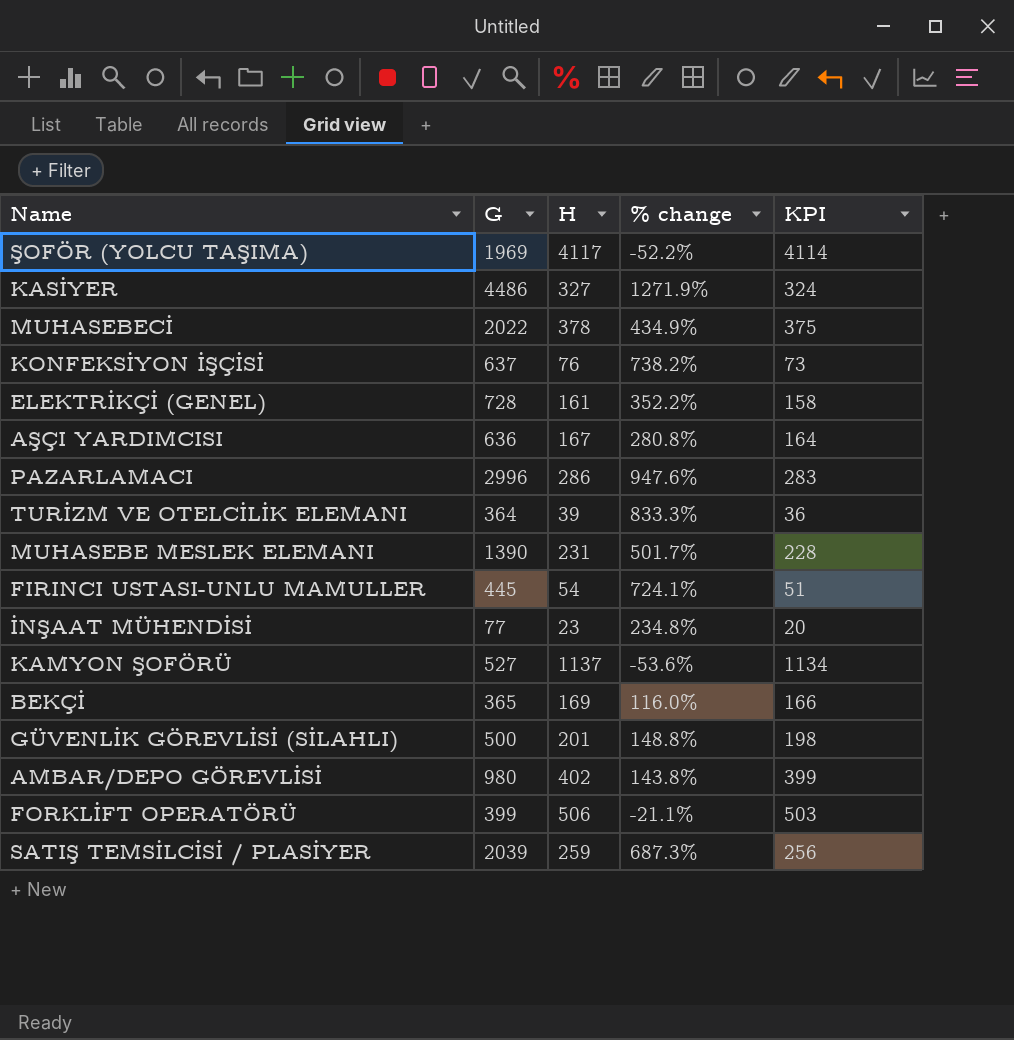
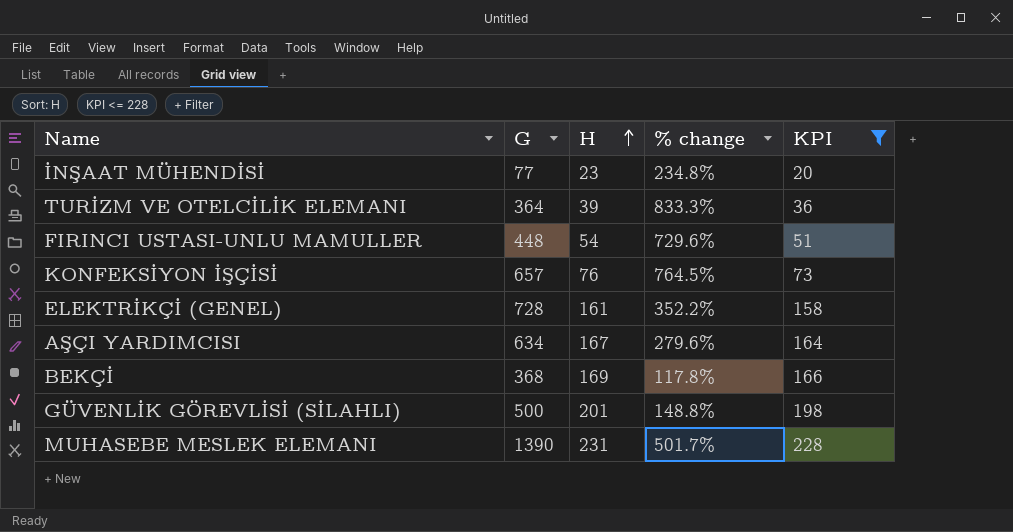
filter: none -> KPI <= 228
row order: none -> H ascending
FIRINCI USTASI-UNLU MAMULLER | G: 445 -> 448
FIRINCI USTASI-UNLU MAMULLER | % change: 724.1% -> 729.6%
KONFEKSİYON İŞÇİSİ | G: 637 -> 657
KONFEKSİYON İŞÇİSİ | % change: 738.2% -> 764.5%
AŞÇI YARDIMCISI | G: 636 -> 634
AŞÇI YARDIMCISI | % change: 280.8% -> 279.6%
BEKÇİ | G: 365 -> 368
BEKÇİ | % change: 116.0% -> 117.8%

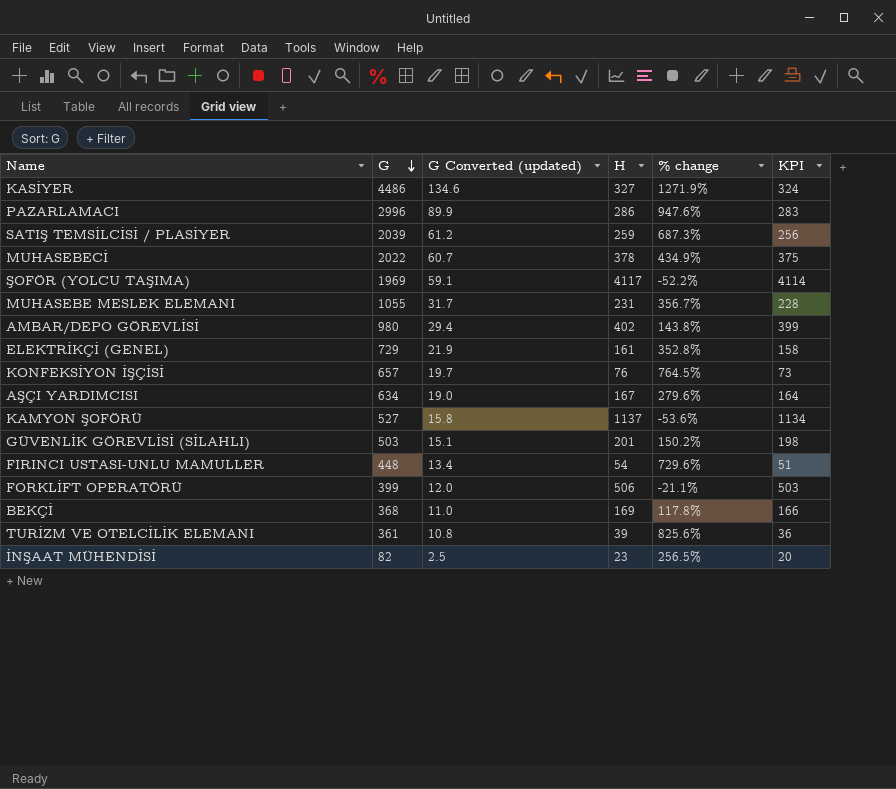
filter: KPI <= 228 -> none
row order: H ascending -> G descending
column G Converted (updated) | formula: none -> [G] * 0.03
MUHASEBE MESLEK ELEMANI | G: 1390 -> 1055
MUHASEBE MESLEK ELEMANI | % change: 501.7% -> 356.7%
ELEKTRİKÇİ (GENEL) | G: 728 -> 729
ELEKTRİKÇİ (GENEL) | % change: 352.2% -> 352.8%
GÜVENLİK GÖREVLİSİ (SİLAHLI) | G: 500 -> 503
GÜVENLİK GÖREVLİSİ (SİLAHLI) | % change: 148.8% -> 150.2%
TURİZM VE OTELCİLİK ELEMANI | G: 364 -> 361
TURİZM VE OTELCİLİK ELEMANI | % change: 833.3% -> 825.6%
İNŞAAT MÜHENDİSİ | G: 77 -> 82
İNŞAAT MÜHENDİSİ | % change: 234.8% -> 256.5%

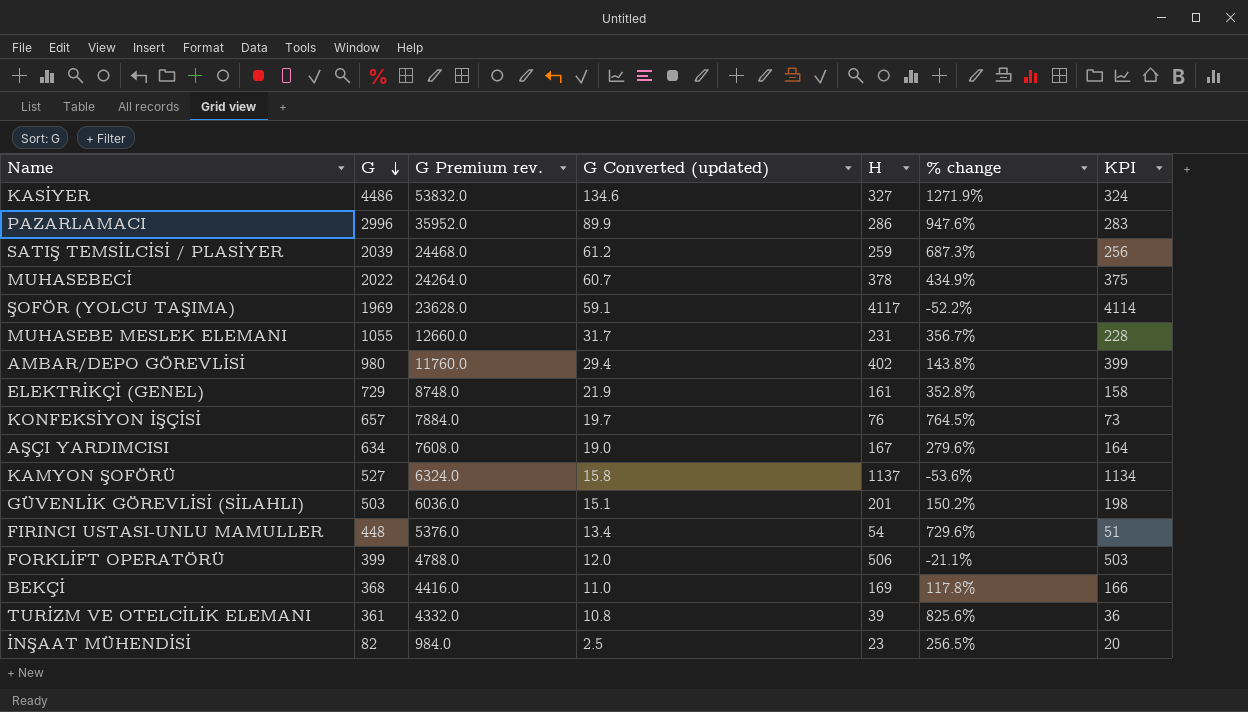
column G Premium rev. | formula: none -> [G] * 12

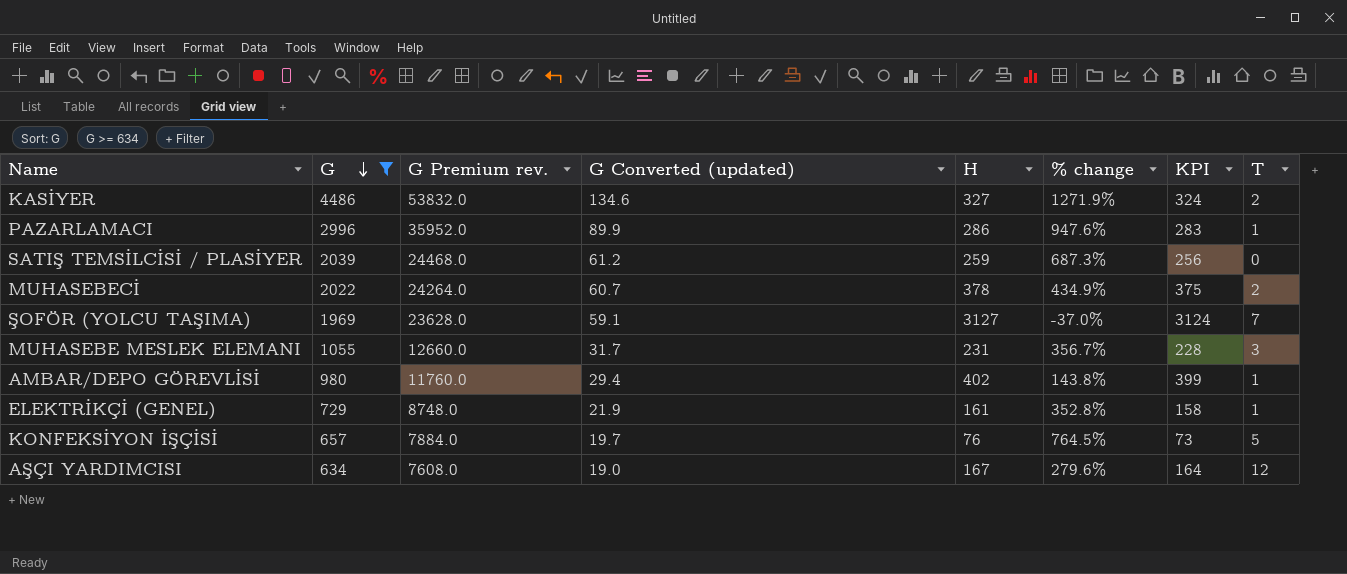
filter: none -> G >= 634
column T | position: none -> 8
ŞOFÖR (YOLCU TAŞIMA) | H: 4117 -> 3127
ŞOFÖR (YOLCU TAŞIMA) | % change: -52.2% -> -37.0%
ŞOFÖR (YOLCU TAŞIMA) | KPI: 4114 -> 3124

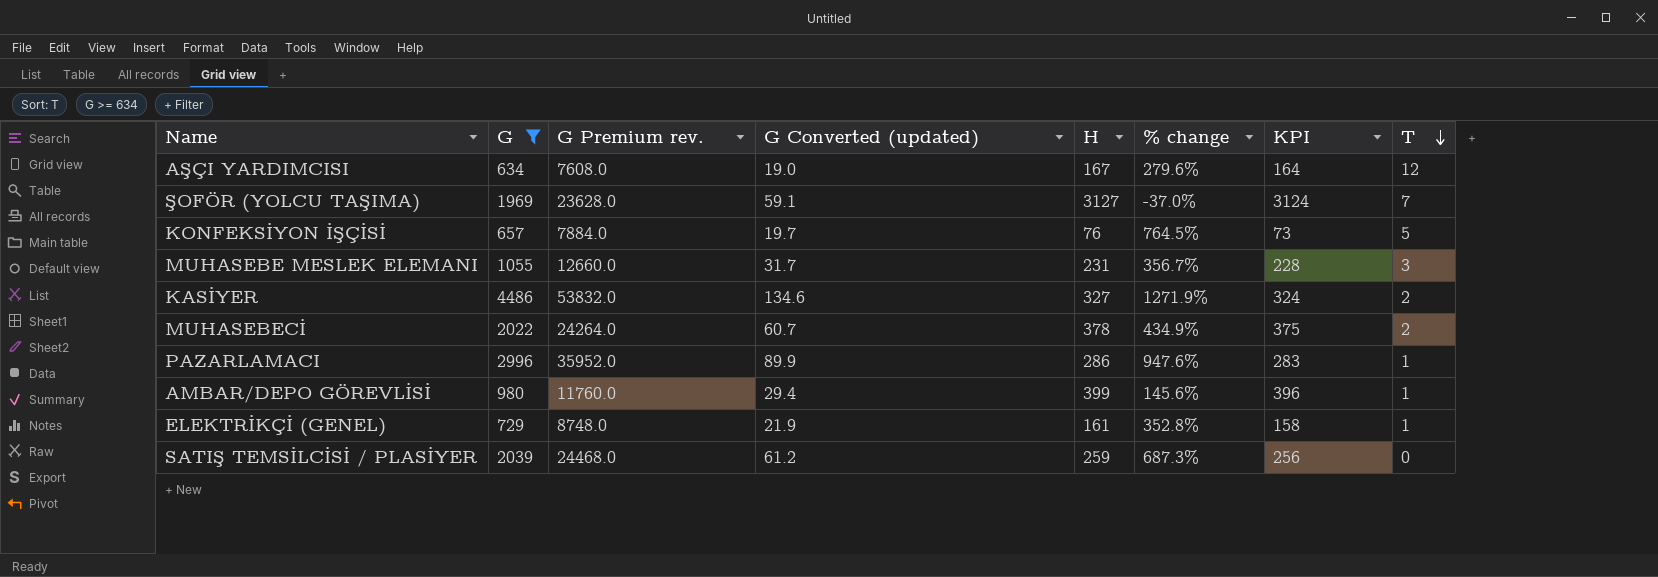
row order: G descending -> T descending
AMBAR/DEPO GÖREVLİSİ | H: 402 -> 399
AMBAR/DEPO GÖREVLİSİ | % change: 143.8% -> 145.6%
AMBAR/DEPO GÖREVLİSİ | KPI: 399 -> 396

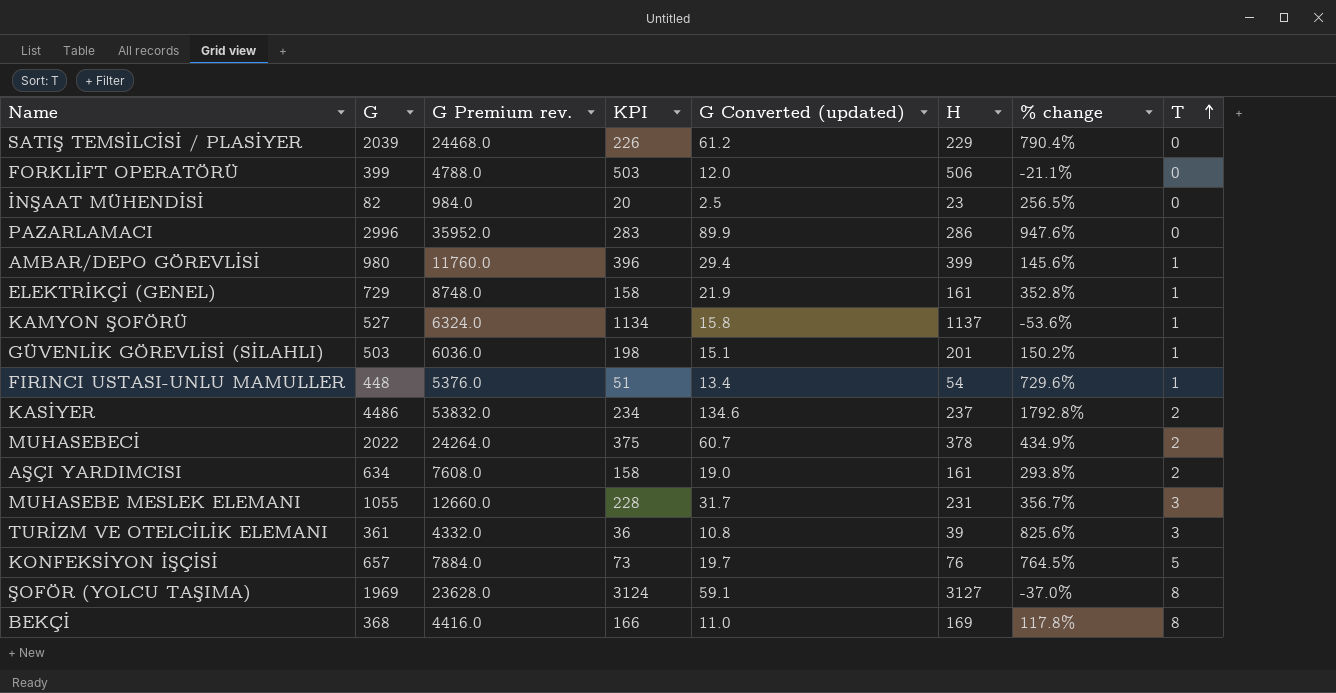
filter: G >= 634 -> none
row order: T descending -> T ascending
column KPI | position: 7 -> 4
SATIŞ TEMSİLCİSİ / PLASİYER | KPI: 256 -> 226
SATIŞ TEMSİLCİSİ / PLASİYER | H: 259 -> 229
SATIŞ TEMSİLCİSİ / PLASİYER | % change: 687.3% -> 790.4%
PAZARLAMACI | T: 1 -> 0
KASİYER | KPI: 324 -> 234
KASİYER | H: 327 -> 237
KASİYER | % change: 1271.9% -> 1792.8%
AŞÇI YARDIMCISI | KPI: 164 -> 158
AŞÇI YARDIMCISI | H: 167 -> 161
AŞÇI YARDIMCISI | % change: 279.6% -> 293.8%
AŞÇI YARDIMCISI | T: 12 -> 2
ŞOFÖR (YOLCU TAŞIMA) | T: 7 -> 8

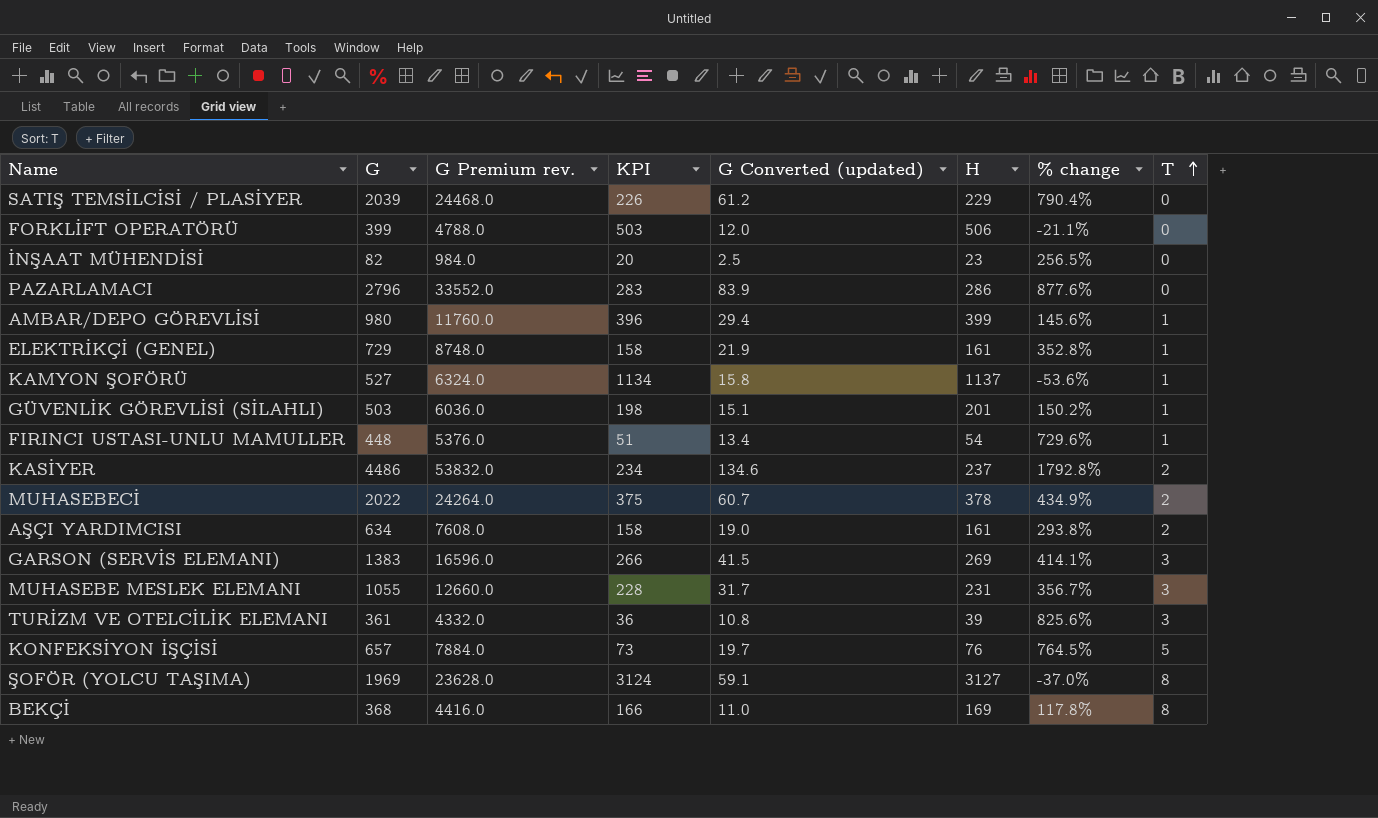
PAZARLAMACI | G: 2996 -> 2796
PAZARLAMACI | G Premium rev.: 35952.0 -> 33552.0
PAZARLAMACI | G Converted (updated): 89.9 -> 83.9
PAZARLAMACI | % change: 947.6% -> 877.6%
row GARSON (SERVİS ELEMANI): none -> 1383 | 16596.0 | 266 | 41.5 | 269 | 414.1% | 3

